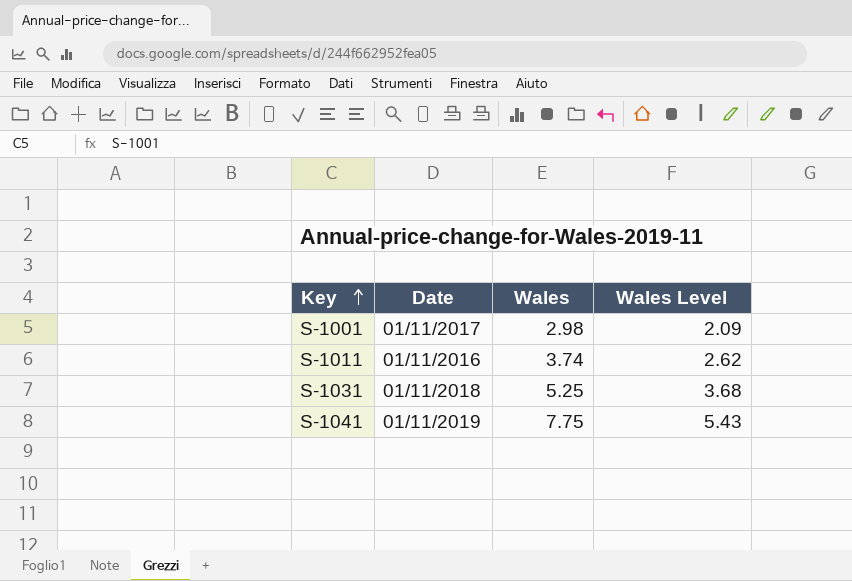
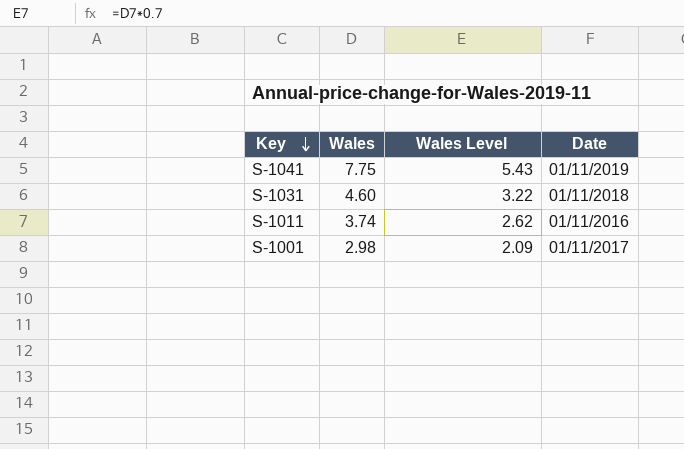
row order: Key ascending -> Key descending
column Date | position: 2 -> 4
S-1031 | Wales: 5.25 -> 4.60
S-1031 | Wales Level: 3.68 -> 3.22

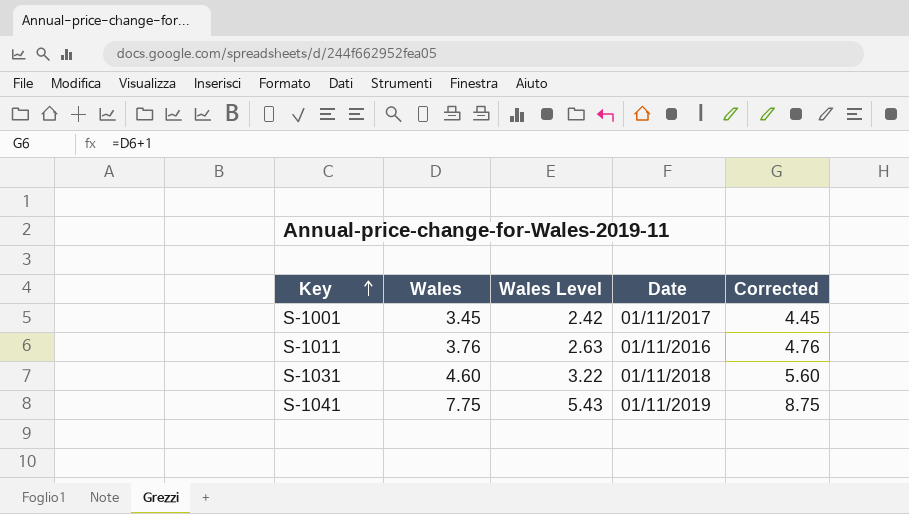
row order: Key descending -> Key ascending
column Corrected | formula: none -> [Wales] + 1
S-1001 | Wales: 2.98 -> 3.45
S-1001 | Wales Level: 2.09 -> 2.42
S-1011 | Wales: 3.74 -> 3.76
S-1011 | Wales Level: 2.62 -> 2.63

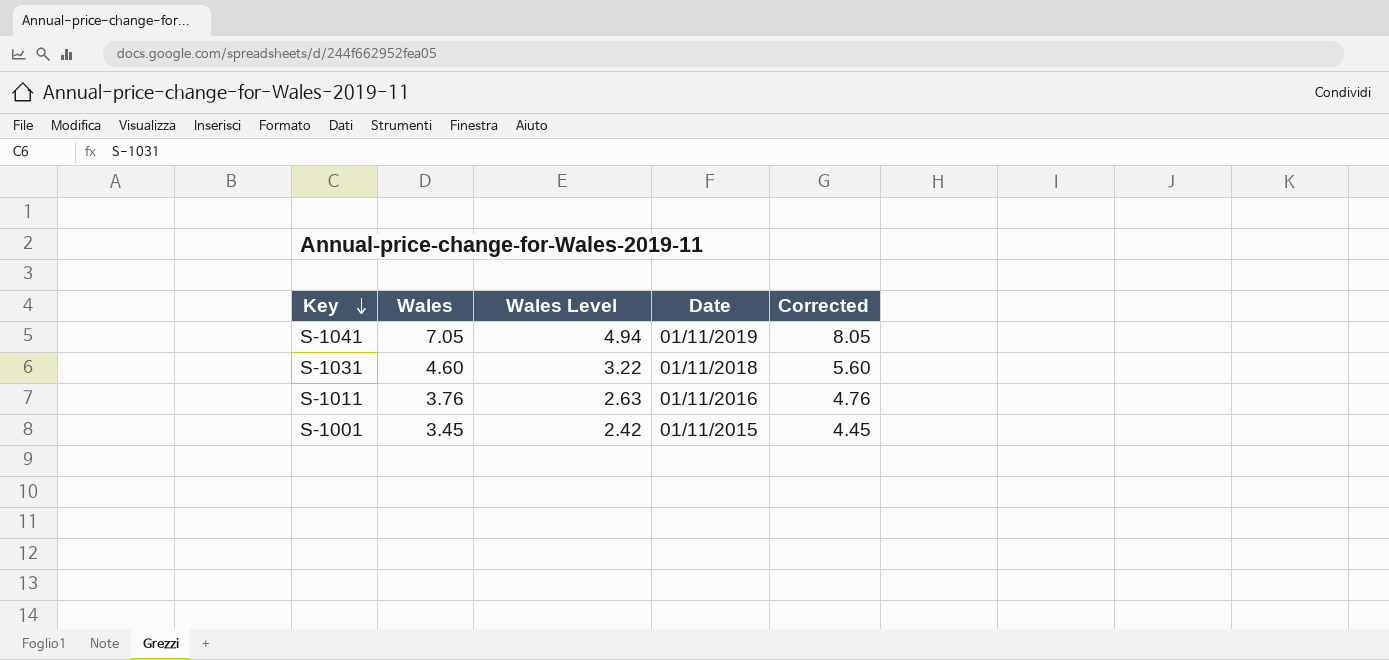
row order: Key ascending -> Key descending
S-1041 | Wales: 7.75 -> 7.05
S-1041 | Wales Level: 5.43 -> 4.94
S-1041 | Corrected: 8.75 -> 8.05
S-1001 | Date: 01/11/2017 -> 01/11/2015

